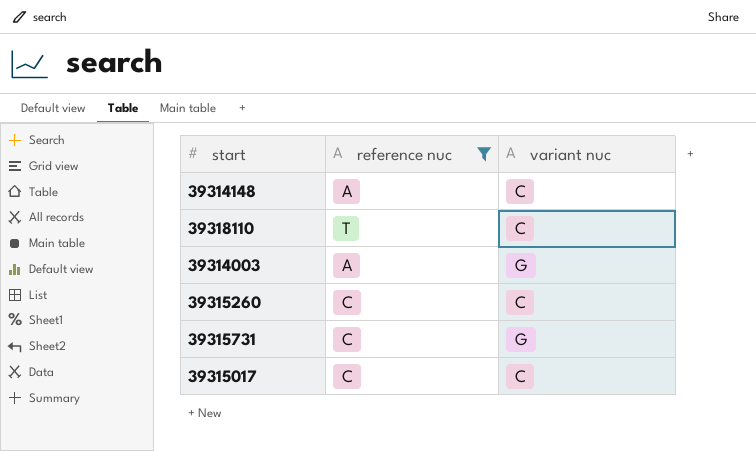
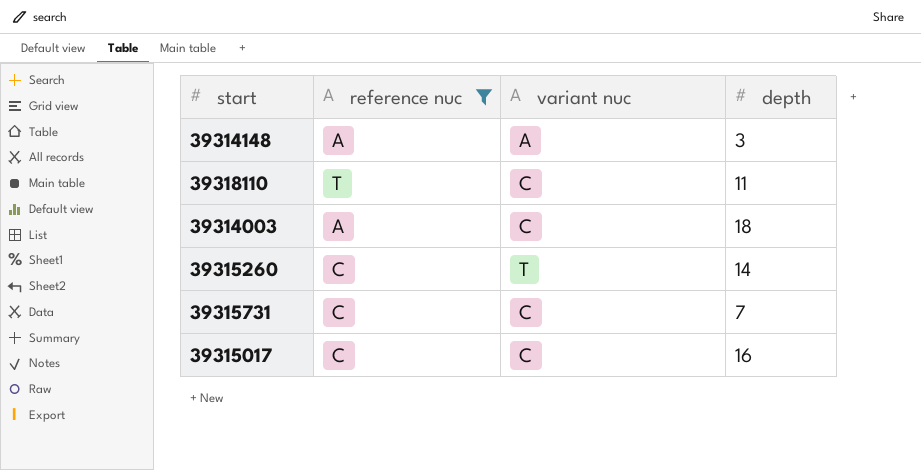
column depth | position: none -> 4
39314148 | variant nuc: C -> A
39314003 | variant nuc: G -> C
39315260 | variant nuc: C -> T
39315731 | variant nuc: G -> C

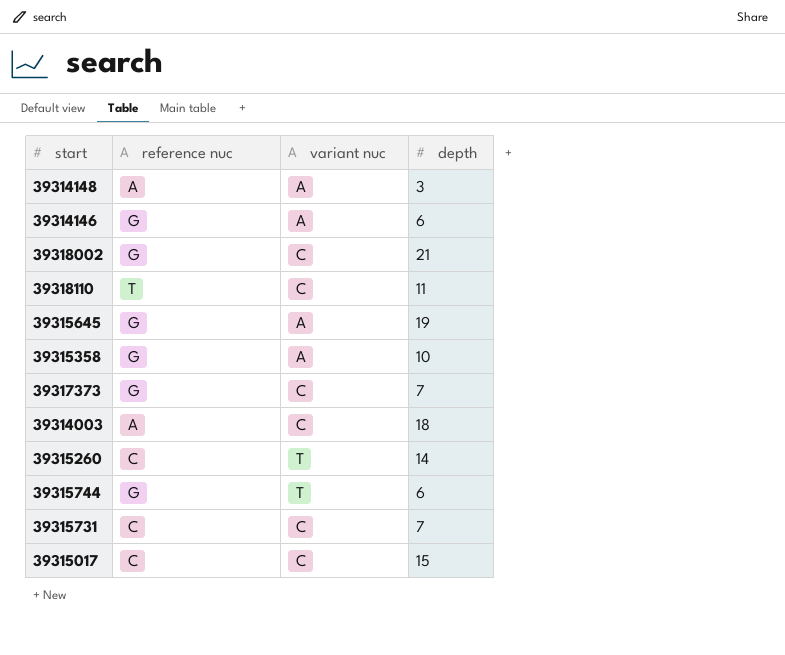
filter: reference nuc != G -> none
39315017 | depth: 16 -> 15

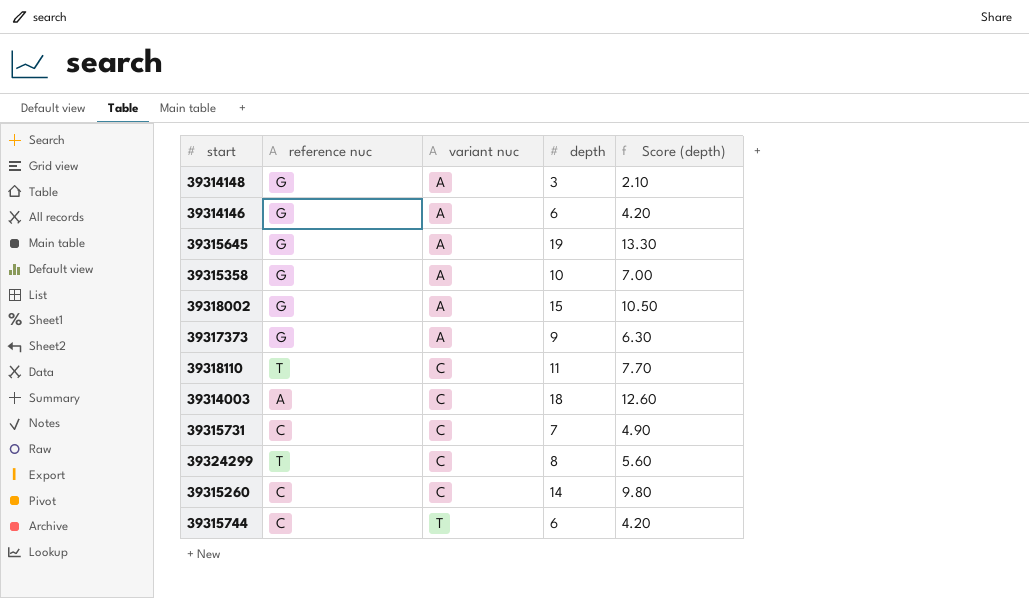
row order: none -> variant nuc ascending
column Score (depth) | formula: none -> [depth] * 0.7
row 39315017: C | C | 15 -> none
39314148 | reference nuc: A -> G
39318002 | variant nuc: C -> A
39318002 | depth: 21 -> 15
39317373 | variant nuc: C -> A
39317373 | depth: 7 -> 9
row 39324299: none -> T | C | 8 | 5.60
39315260 | variant nuc: T -> C
39315744 | reference nuc: G -> C

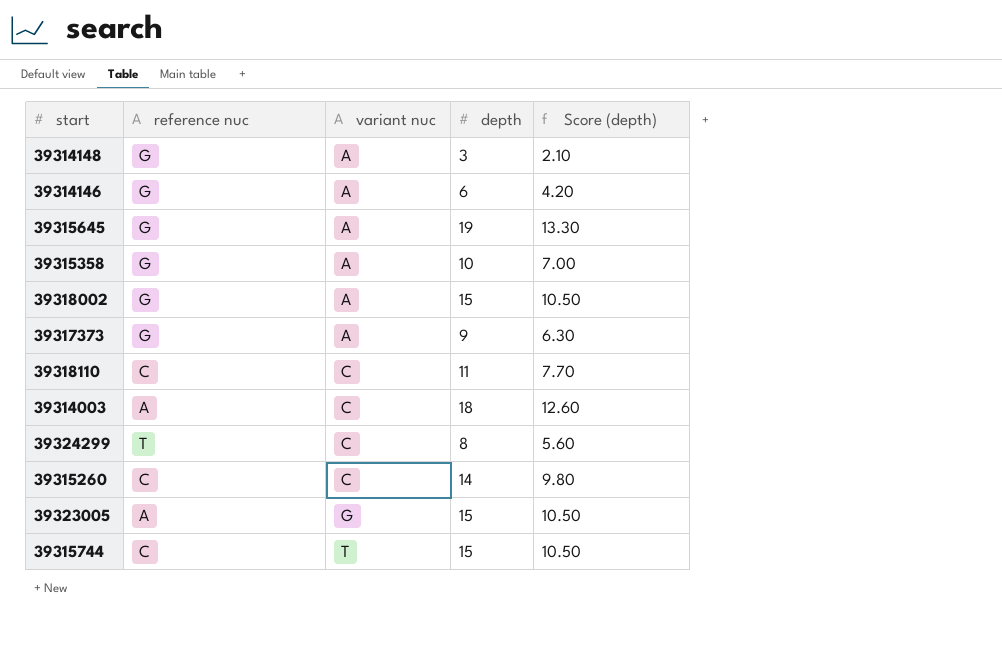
row 39315731: C | C | 7 | 4.90 -> none
39318110 | reference nuc: T -> C
row 39323005: none -> A | G | 15 | 10.50
39315744 | depth: 6 -> 15
39315744 | Score (depth): 4.20 -> 10.50

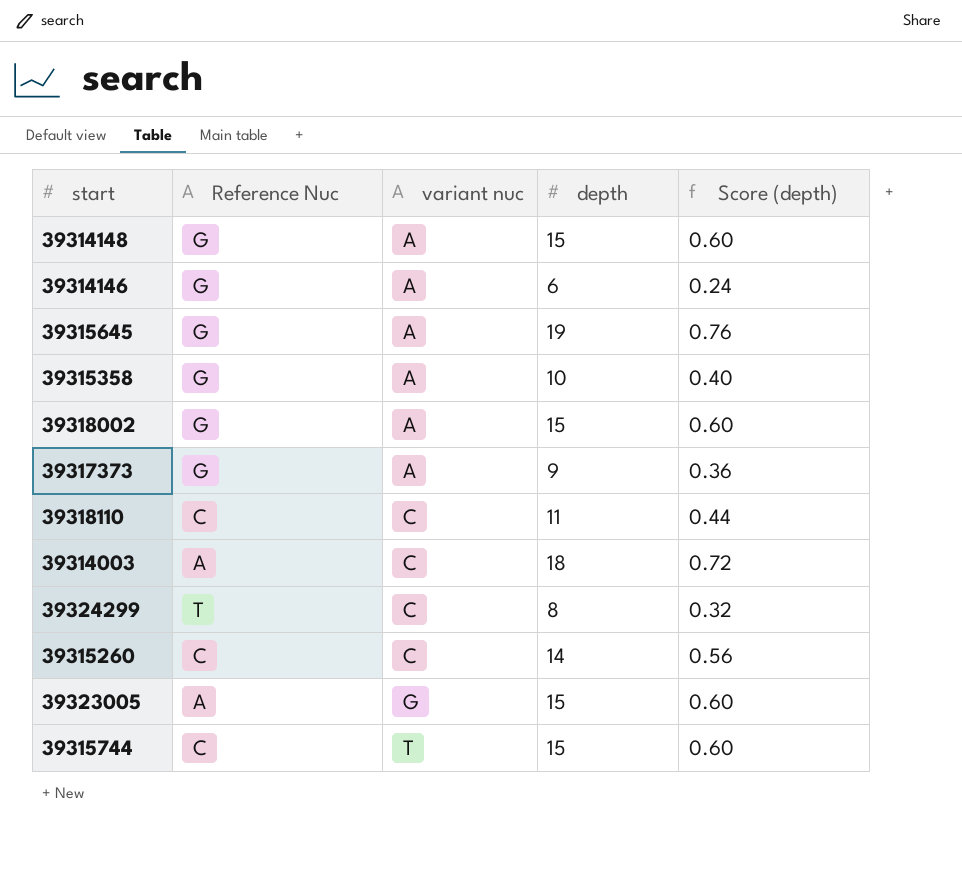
column name: reference nuc -> Reference Nuc
column Score (depth) | formula: [depth] * 0.7 -> [depth] * 0.04
39314148 | depth: 3 -> 15

